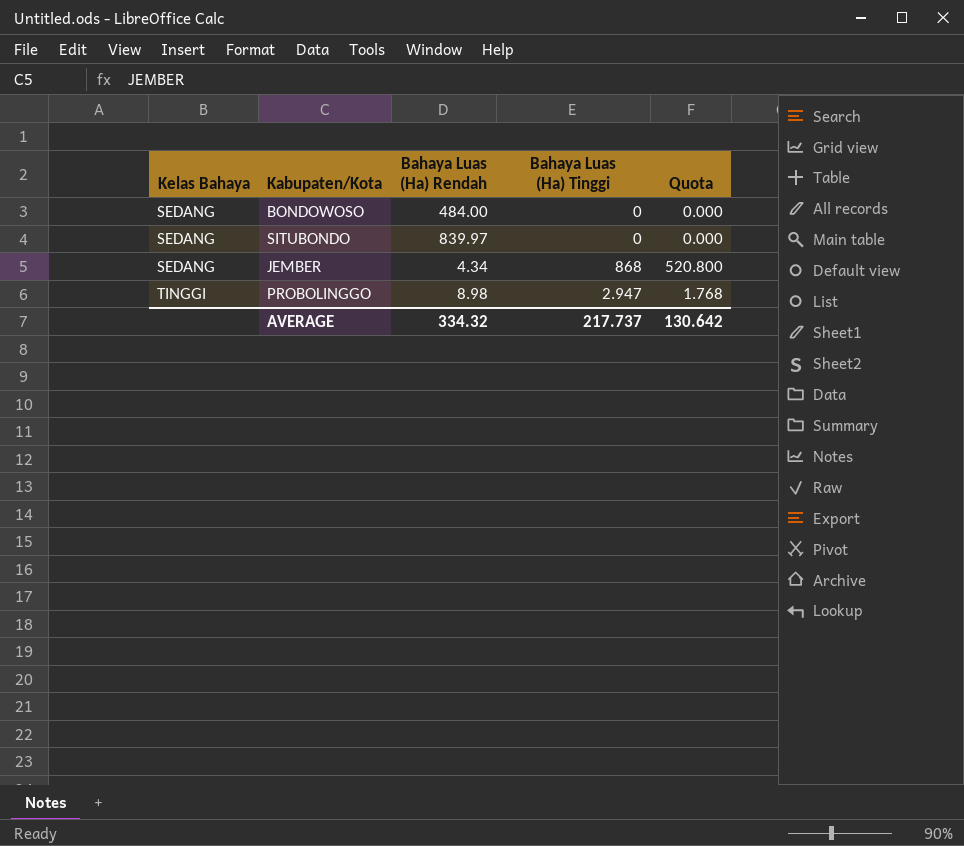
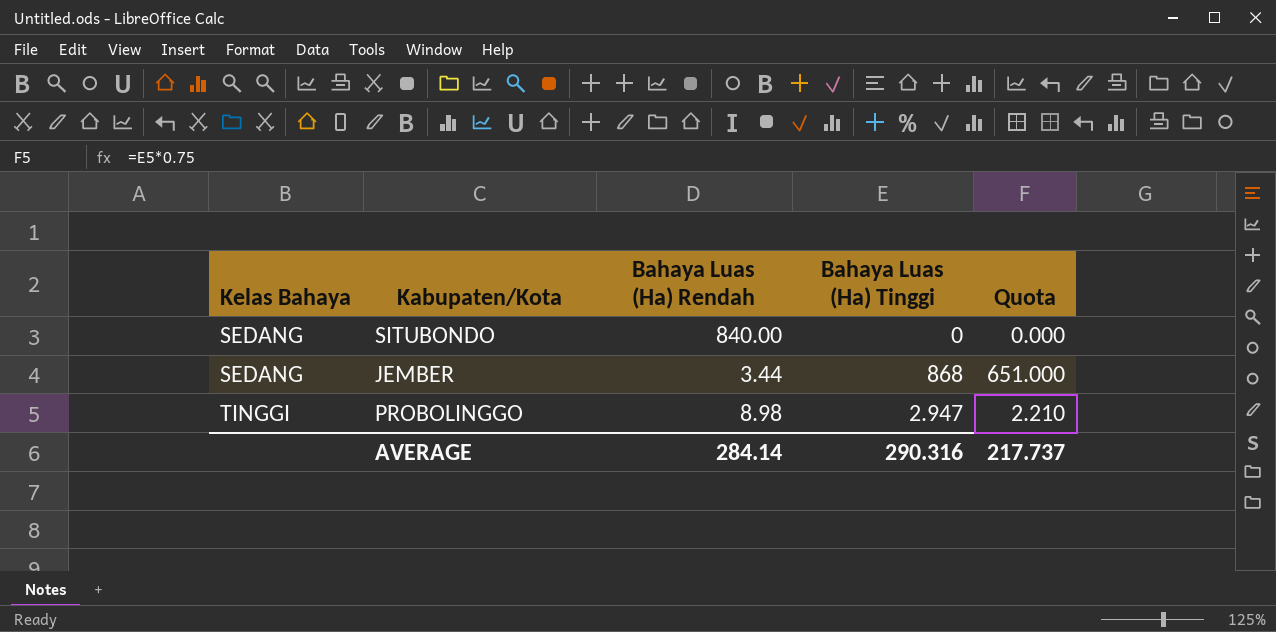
column Quota | formula: [Bahaya Luas (Ha) Tinggi] * 0.6 -> [Bahaya Luas (Ha) Tinggi] * 0.75
row BONDOWOSO: SEDANG | 484.00 | 0 | 0.000 -> none
SITUBONDO | Bahaya Luas (Ha) Rendah: 839.97 -> 840.00
JEMBER | Bahaya Luas (Ha) Rendah: 4.34 -> 3.44
AVERAGE | Bahaya Luas (Ha) Rendah: 334.32 -> 284.14
AVERAGE | Bahaya Luas (Ha) Tinggi: 217.737 -> 290.316
AVERAGE | Quota: 130.642 -> 217.737

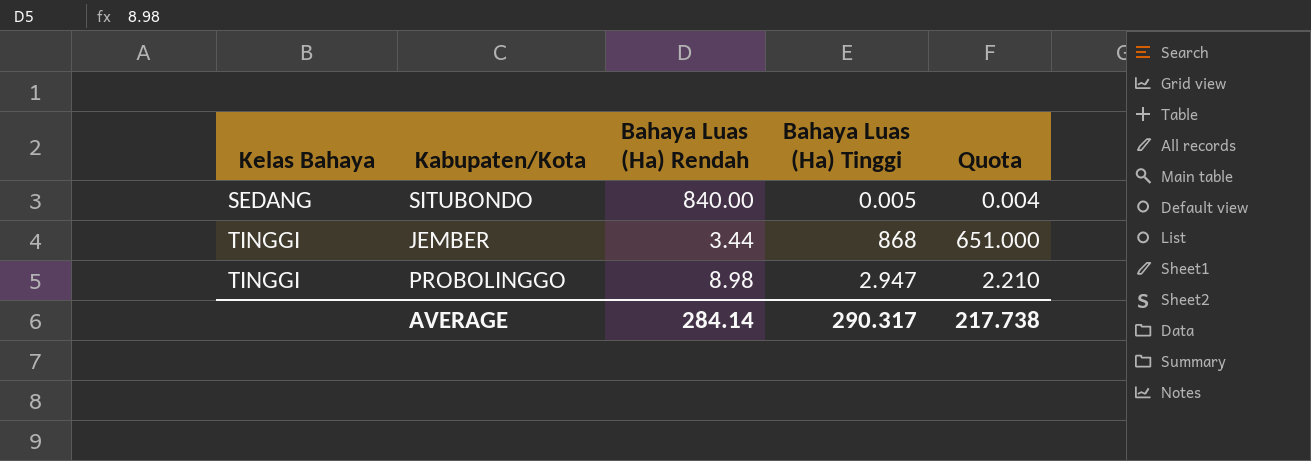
SITUBONDO | Bahaya Luas (Ha) Tinggi: 0 -> 0.005
SITUBONDO | Quota: 0.000 -> 0.004
JEMBER | Kelas Bahaya: SEDANG -> TINGGI
AVERAGE | Bahaya Luas (Ha) Tinggi: 290.316 -> 290.317
AVERAGE | Quota: 217.737 -> 217.738

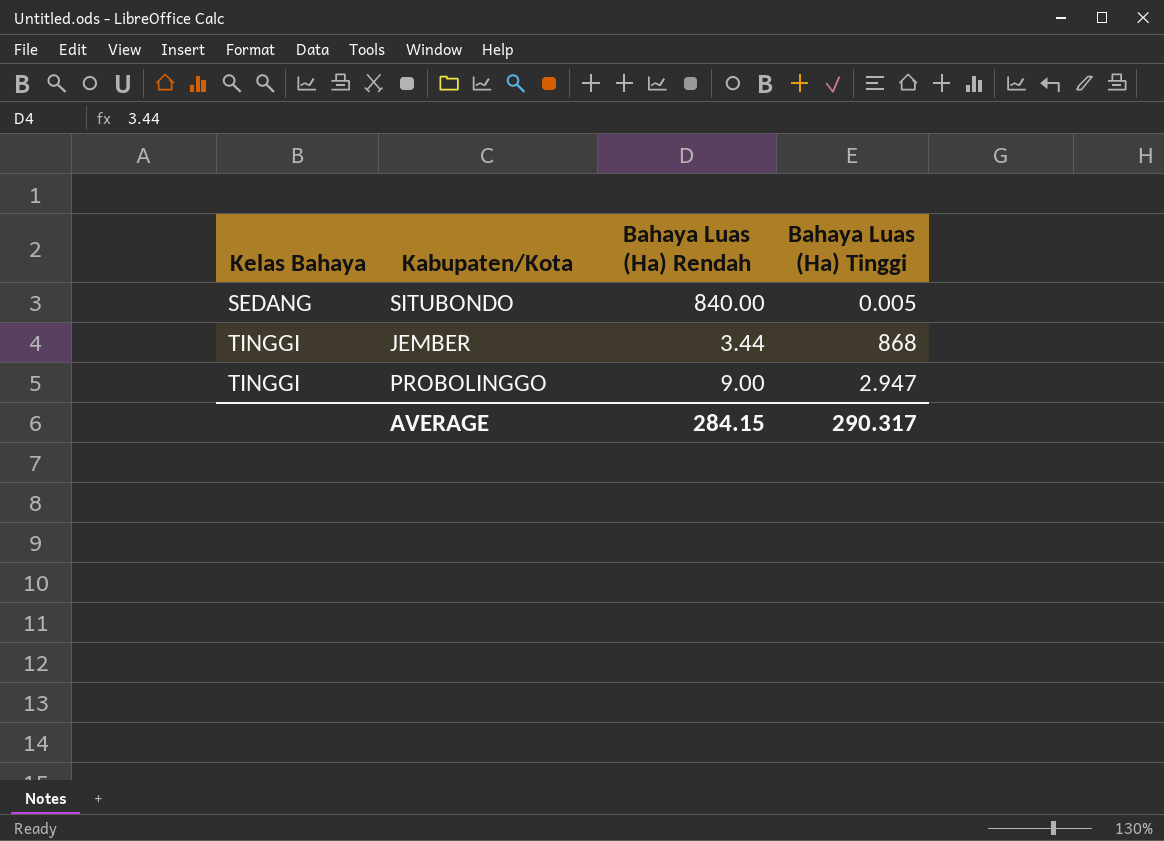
column Quota | formula: [Bahaya Luas (Ha) Tinggi] * 0.75 -> none
PROBOLINGGO | Bahaya Luas (Ha) Rendah: 8.98 -> 9.00
AVERAGE | Bahaya Luas (Ha) Rendah: 284.14 -> 284.15

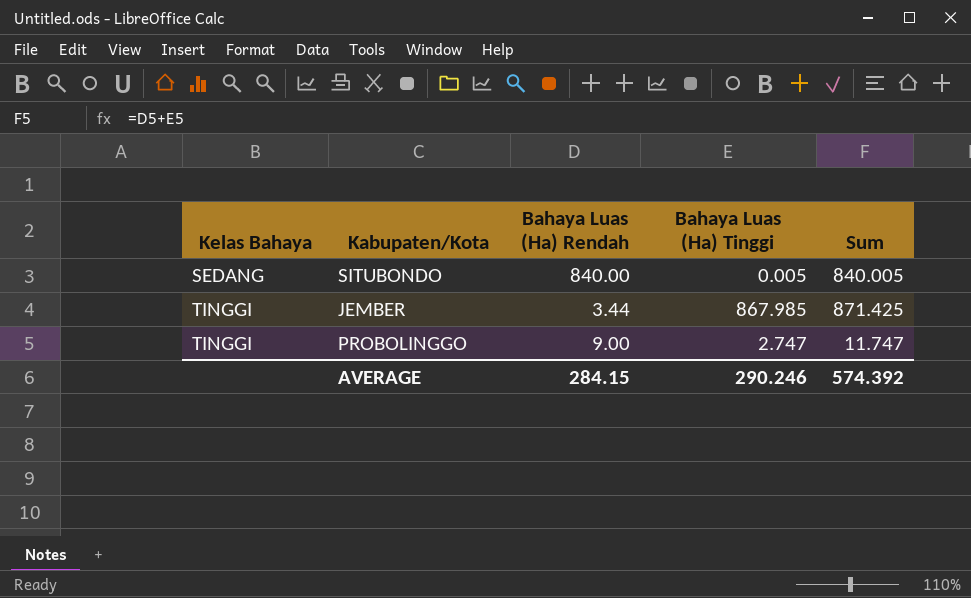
column Sum | formula: none -> [Bahaya Luas (Ha) Rendah] + [Bahaya Luas (Ha) Tinggi]
JEMBER | Bahaya Luas (Ha) Tinggi: 868 -> 867.985
PROBOLINGGO | Bahaya Luas (Ha) Tinggi: 2.947 -> 2.747
AVERAGE | Bahaya Luas (Ha) Tinggi: 290.317 -> 290.246

